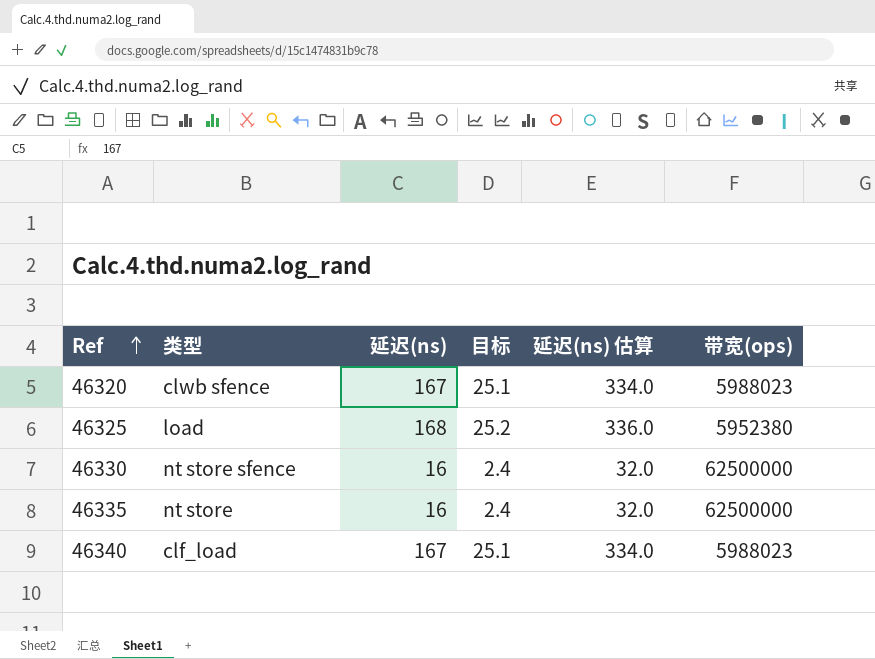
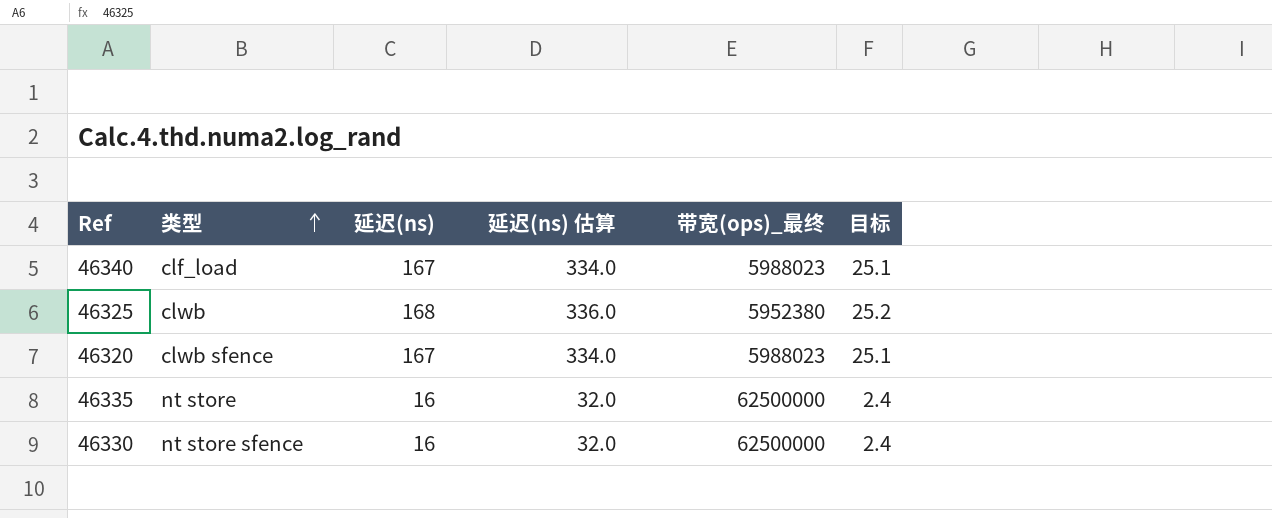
row order: Ref ascending -> 类型 ascending
column name: 带宽(ops) -> 带宽(ops)_最终
column 目标 | position: 4 -> 6
46325 | 类型: load -> clwb

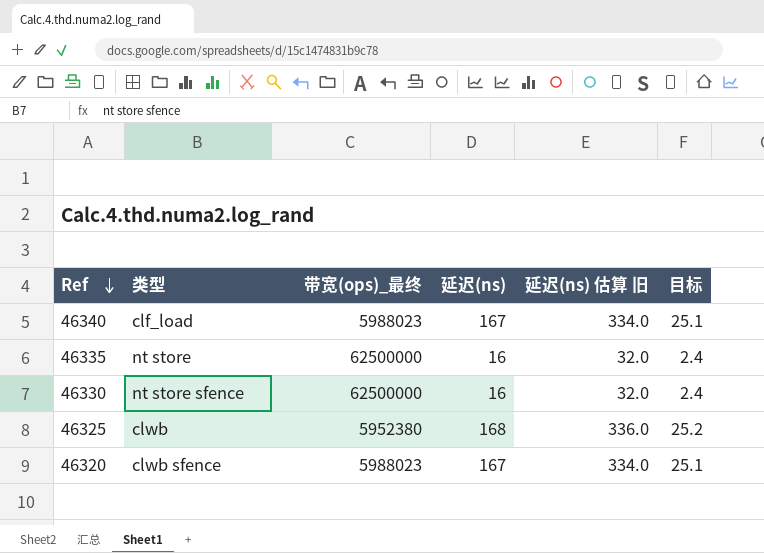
row order: 类型 ascending -> Ref descending
column 带宽(ops)_最终 | position: 5 -> 3
column name: 延迟(ns) 估算 -> 延迟(ns) 估算 旧

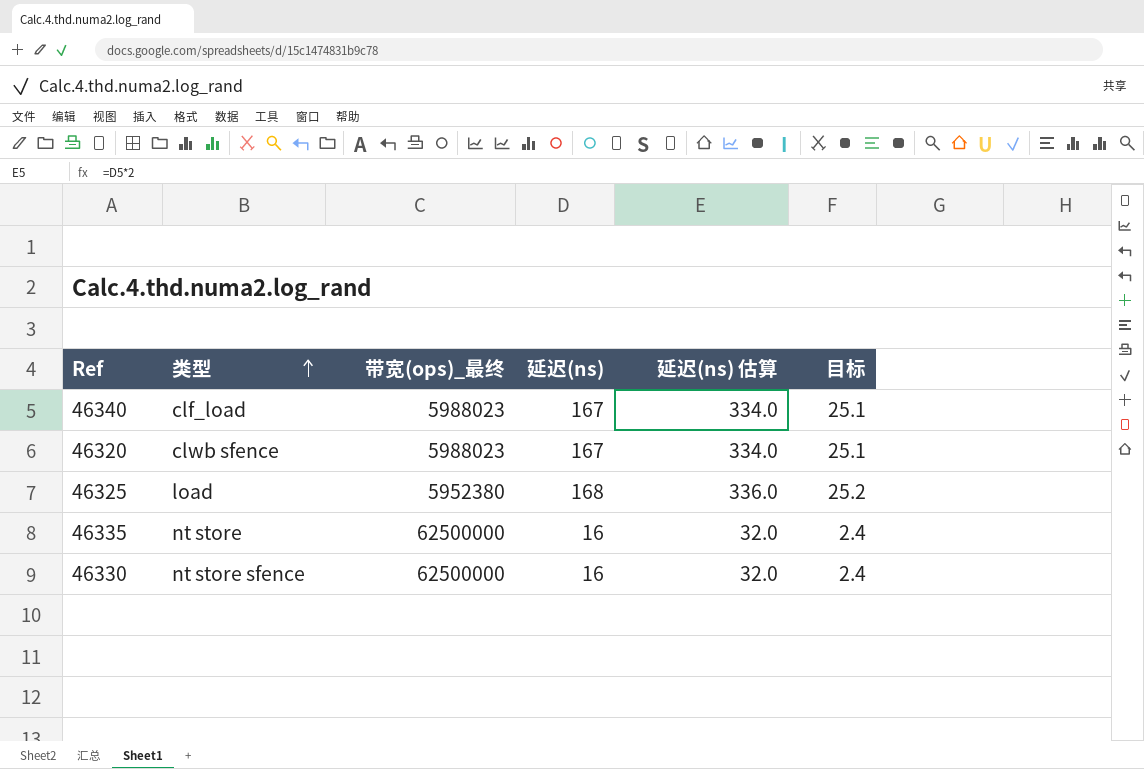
row order: Ref descending -> 类型 ascending
column name: 延迟(ns) 估算 旧 -> 延迟(ns) 估算
46325 | 类型: clwb -> load

